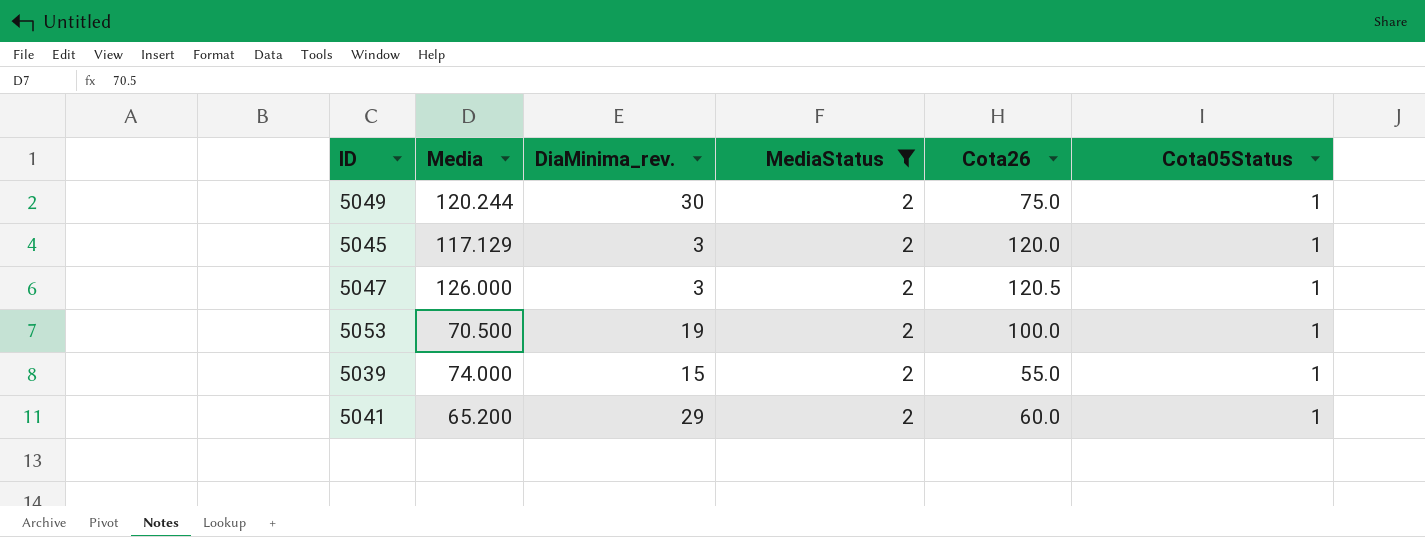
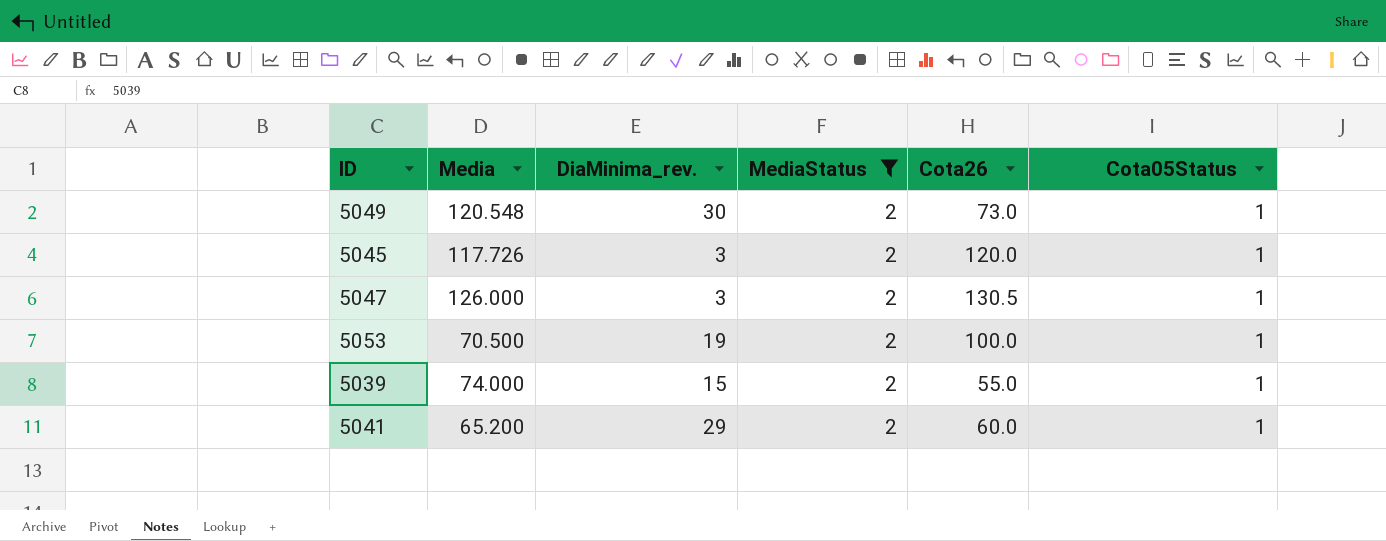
5049 | Media: 120.244 -> 120.548
5049 | Cota26: 75.0 -> 73.0
5045 | Media: 117.129 -> 117.726
5047 | Cota26: 120.5 -> 130.5

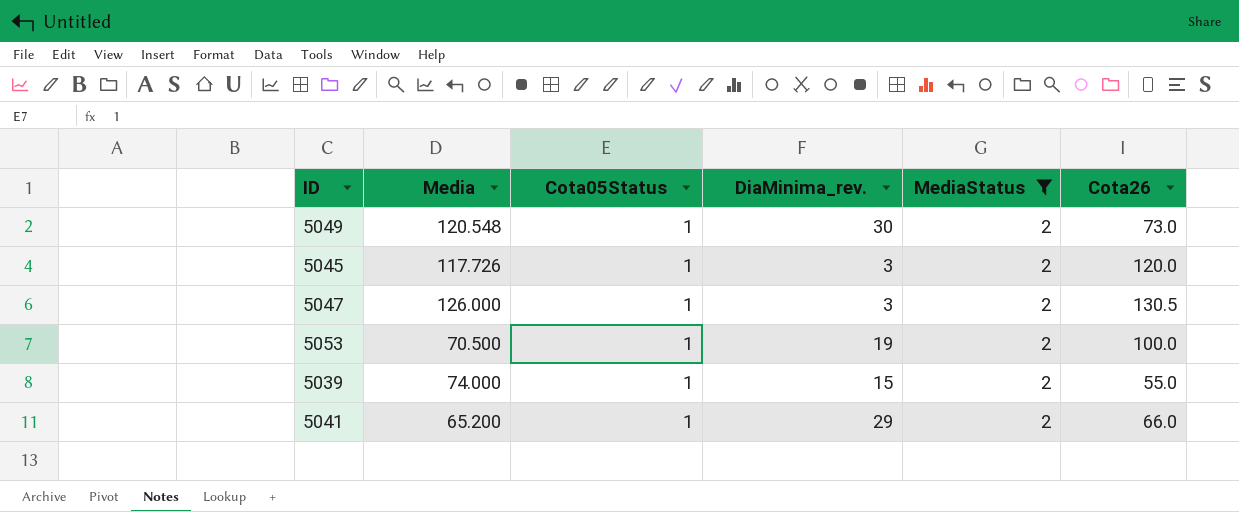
column Cota05Status | position: 6 -> 3
5041 | Cota26: 60.0 -> 66.0

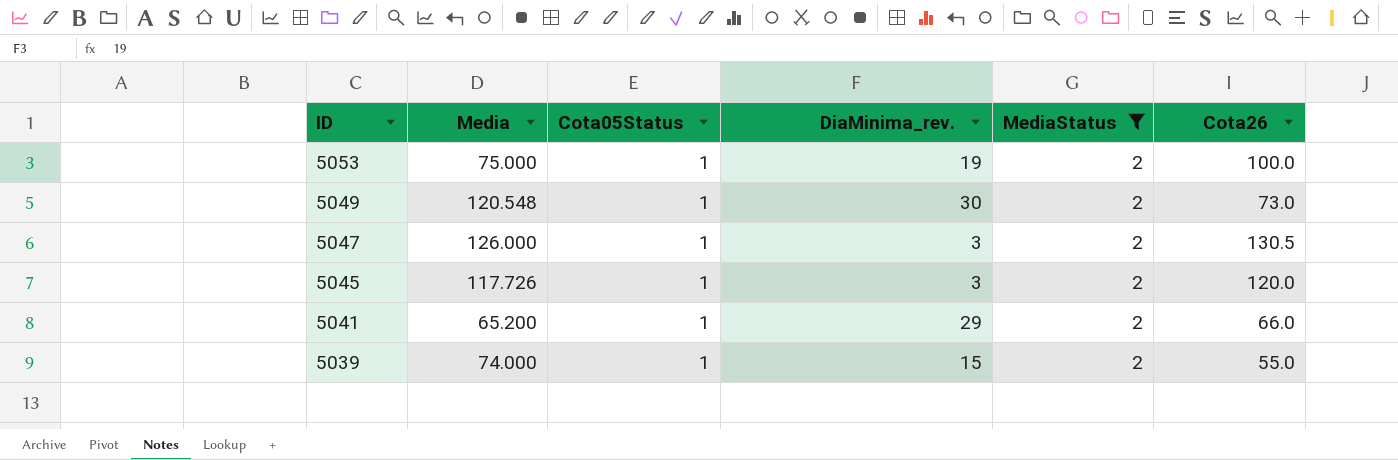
row order: none -> ID descending
5053 | Media: 70.500 -> 75.000

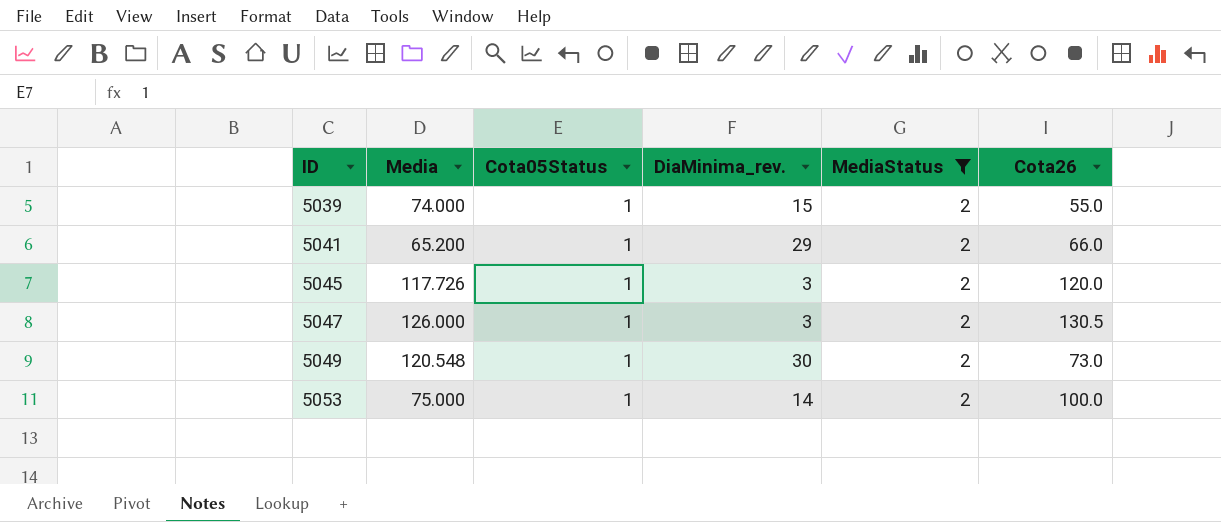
row order: ID descending -> ID ascending
5053 | DiaMinima_rev.: 19 -> 14

